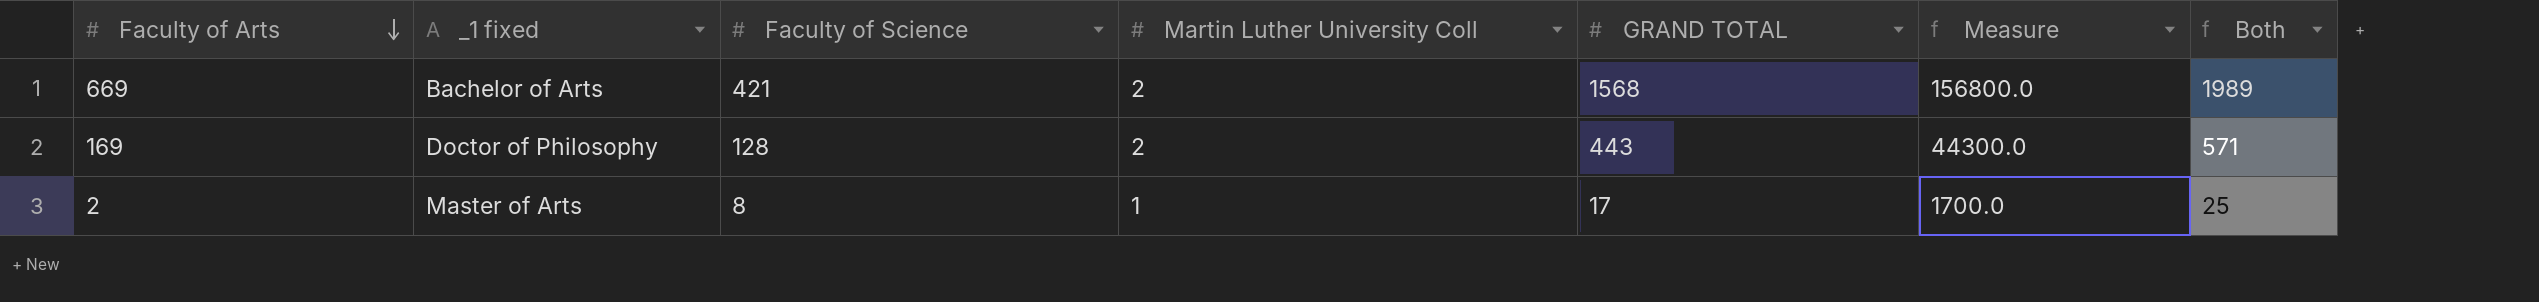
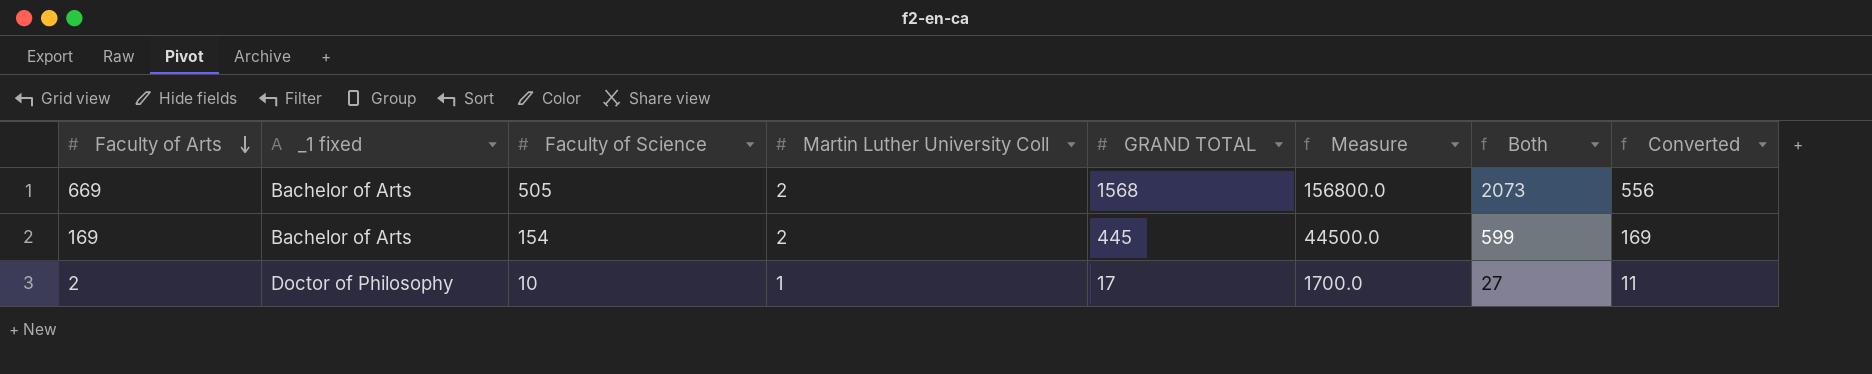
column Converted | formula: none -> [Faculty of Science] * 1.1
669 | Faculty of Science: 421 -> 505
669 | Both: 1989 -> 2073
169 | _1 fixed: Doctor of Philosophy -> Bachelor of Arts
169 | Faculty of Science: 128 -> 154
169 | GRAND TOTAL: 443 -> 445
169 | Measure: 44300.0 -> 44500.0
169 | Both: 571 -> 599
2 | _1 fixed: Master of Arts -> Doctor of Philosophy
2 | Faculty of Science: 8 -> 10
2 | Both: 25 -> 27

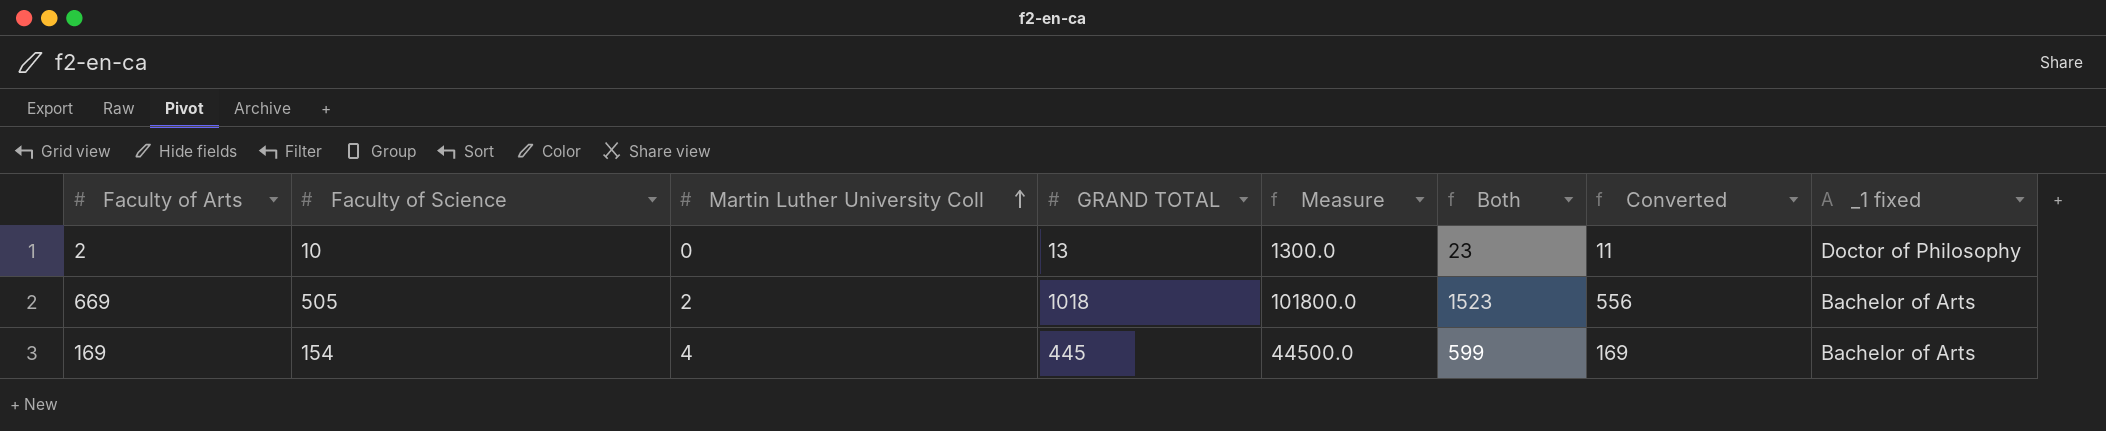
row order: Faculty of Arts descending -> Martin Luther University Coll ascending
column _1 fixed | position: 2 -> 8
2 | Martin Luther University Coll: 1 -> 0
2 | GRAND TOTAL: 17 -> 13
2 | Measure: 1700.0 -> 1300.0
2 | Both: 27 -> 23
669 | GRAND TOTAL: 1568 -> 1018
669 | Measure: 156800.0 -> 101800.0
669 | Both: 2073 -> 1523
169 | Martin Luther University Coll: 2 -> 4

